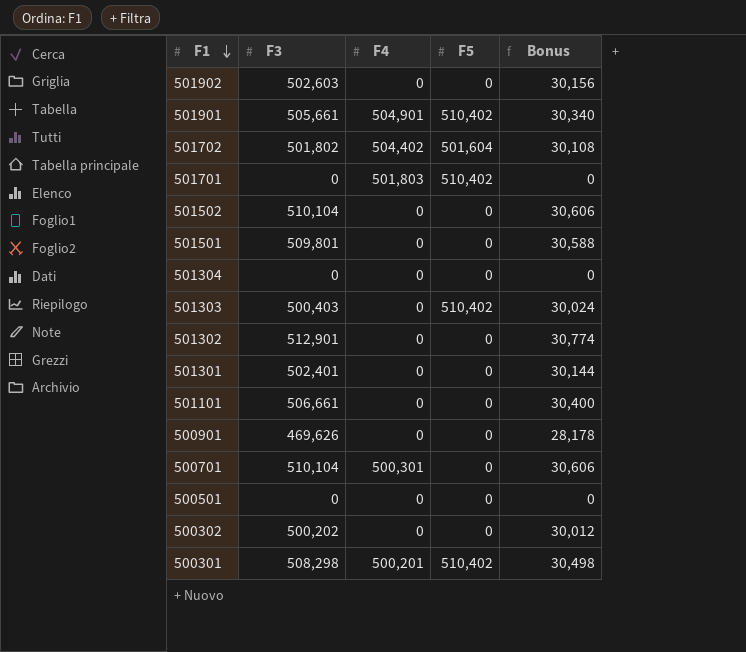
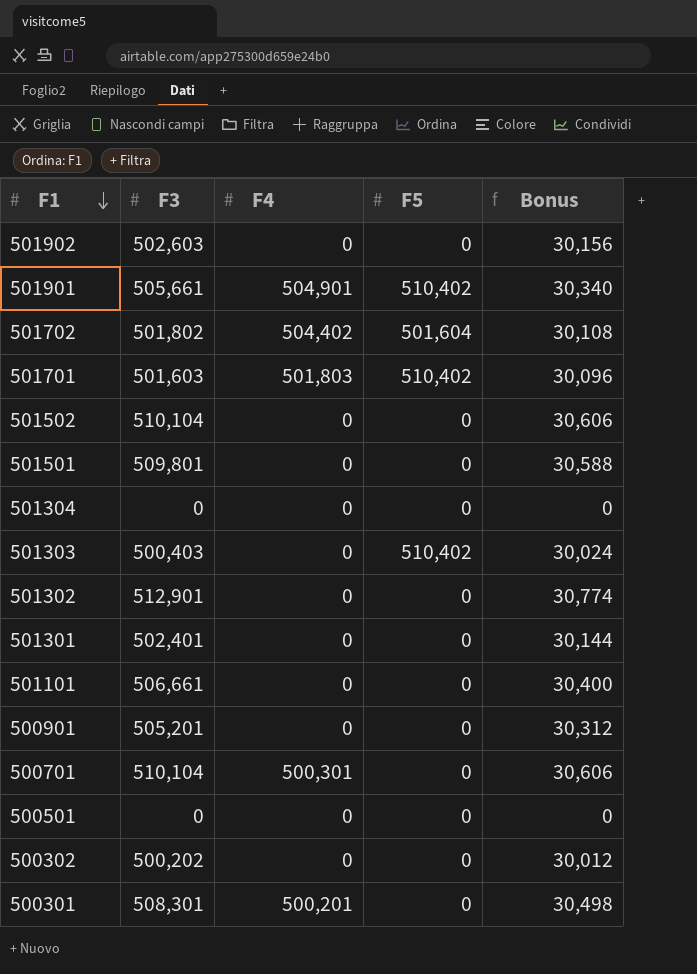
501701 | F3: 0 -> 501,603
501701 | Bonus: 0 -> 30,096
500901 | F3: 469,626 -> 505,201
500901 | Bonus: 28,178 -> 30,312
500301 | F3: 508,298 -> 508,301
500301 | F5: 510,402 -> 0

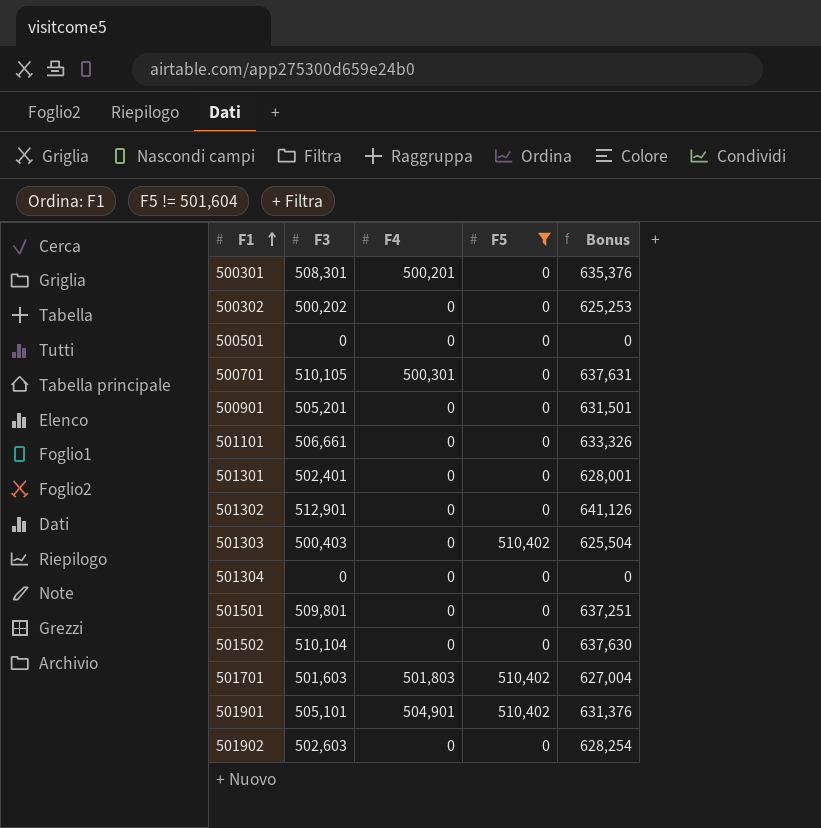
filter: none -> F5 != 501,604
row order: F1 descending -> F1 ascending
column Bonus | formula: [F3] * 0.06 -> [F3] * 1.25
500701 | F3: 510,104 -> 510,105
501901 | F3: 505,661 -> 505,101

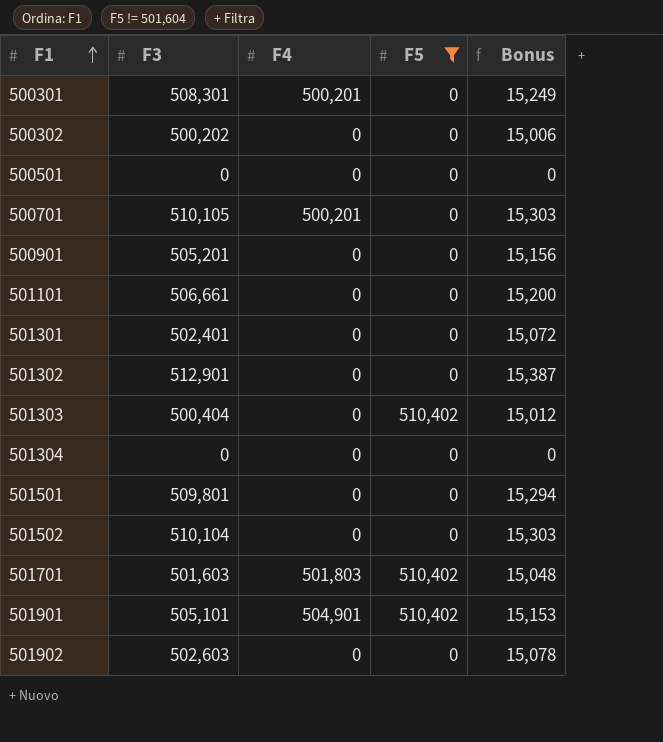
column Bonus | formula: [F3] * 1.25 -> [F3] * 0.03
500701 | F4: 500,301 -> 500,201
501303 | F3: 500,403 -> 500,404

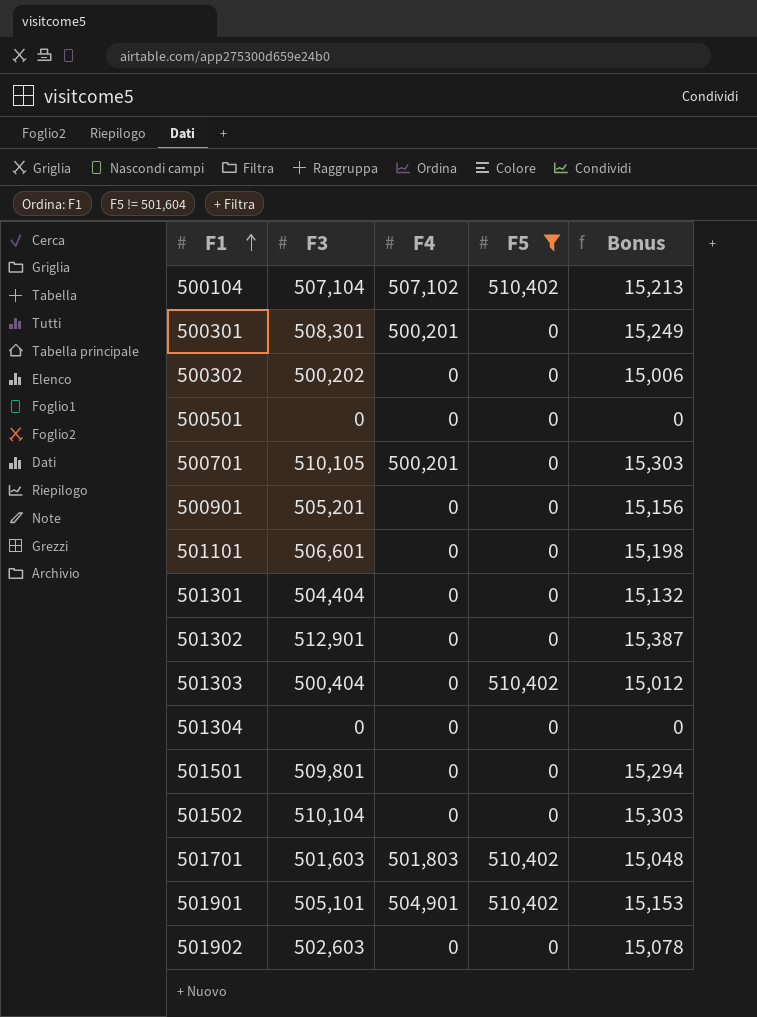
row 500104: none -> 507,104 | 507,102 | 510,402 | 15,213
501101 | F3: 506,661 -> 506,601
501101 | Bonus: 15,200 -> 15,198
501301 | F3: 502,401 -> 504,404
501301 | Bonus: 15,072 -> 15,132

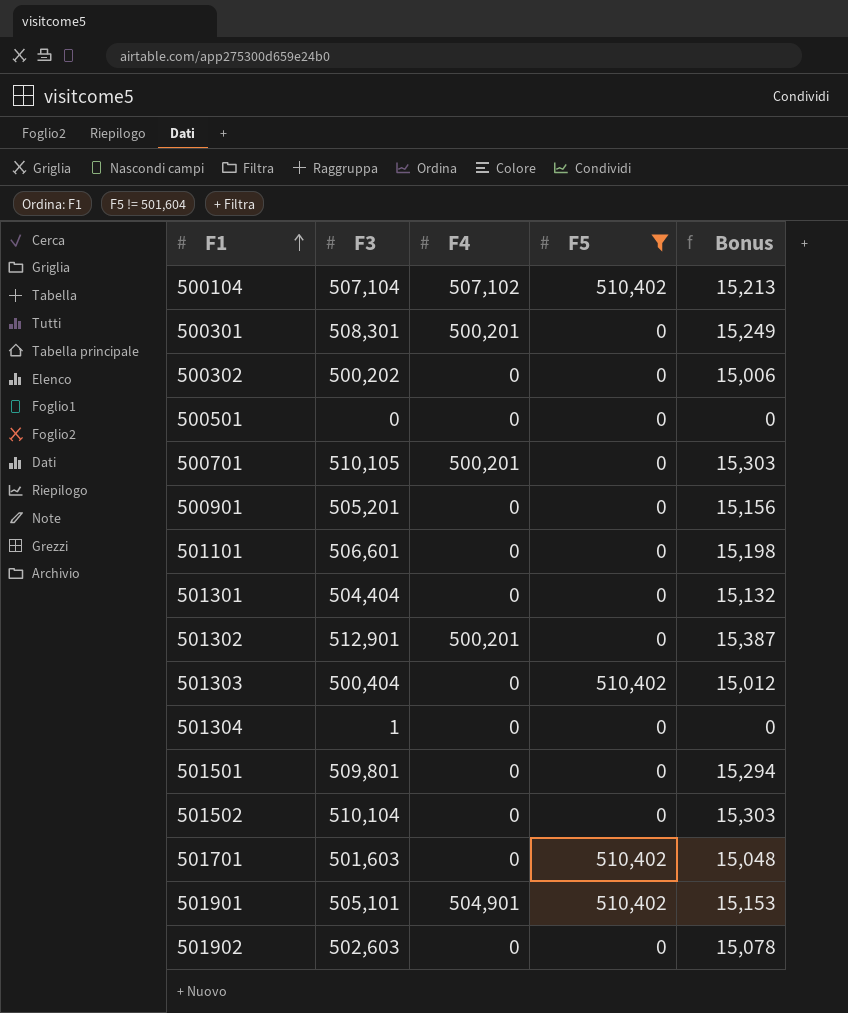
501302 | F4: 0 -> 500,201
501304 | F3: 0 -> 1
501701 | F4: 501,803 -> 0

